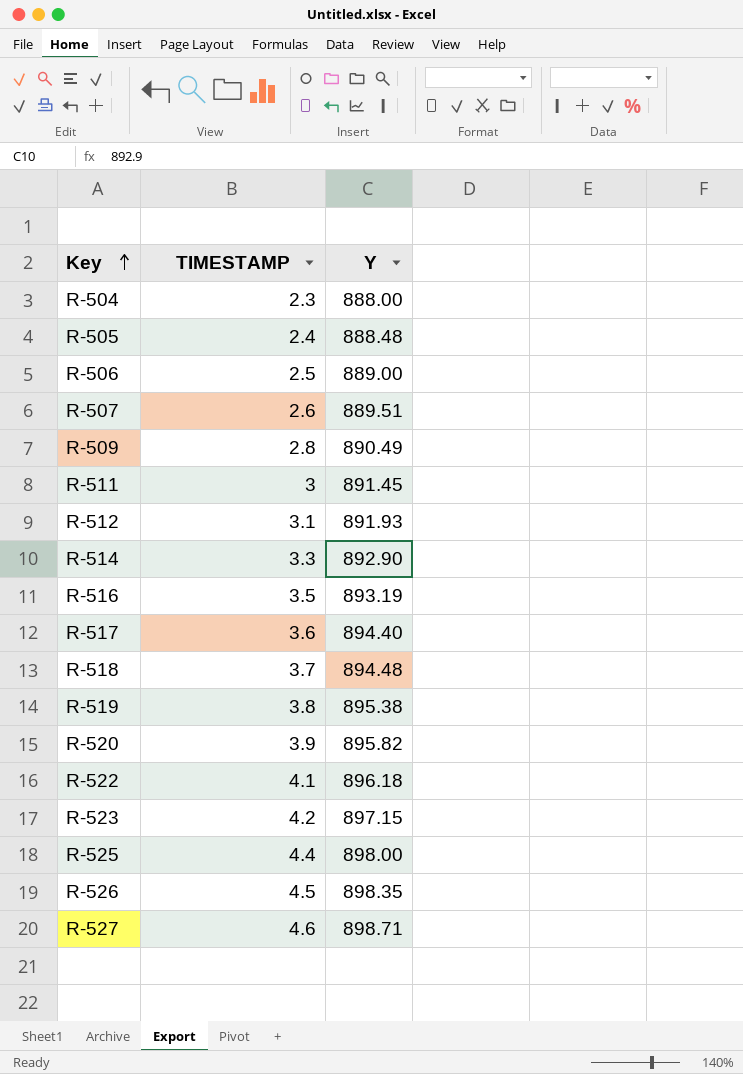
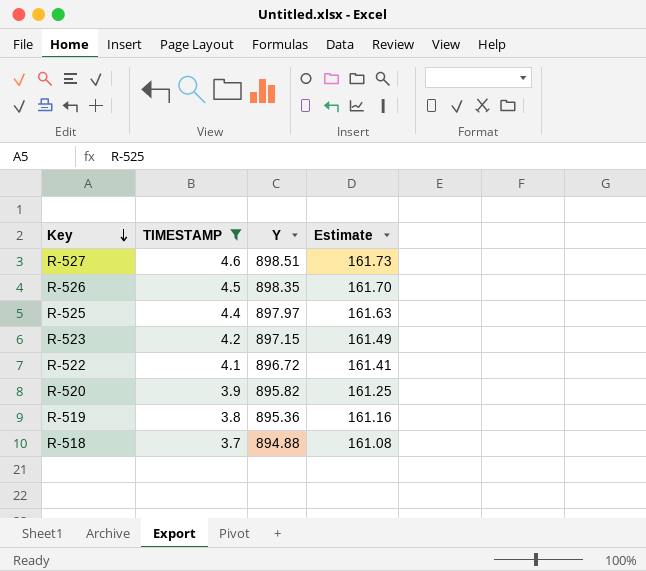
filter: none -> TIMESTAMP >= 3.7
row order: Key ascending -> Key descending
column Estimate | formula: none -> [Y] * 0.18
R-527 | Y: 898.71 -> 898.51
R-525 | Y: 898.00 -> 897.97
R-522 | Y: 896.18 -> 896.72
R-519 | Y: 895.38 -> 895.36
R-518 | Y: 894.48 -> 894.88

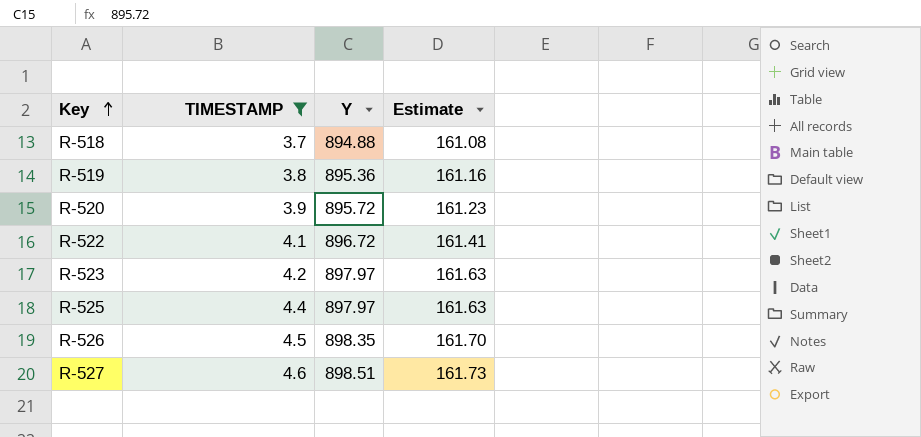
row order: Key descending -> Key ascending
R-520 | Y: 895.82 -> 895.72
R-520 | Estimate: 161.25 -> 161.23
R-523 | Y: 897.15 -> 897.97
R-523 | Estimate: 161.49 -> 161.63

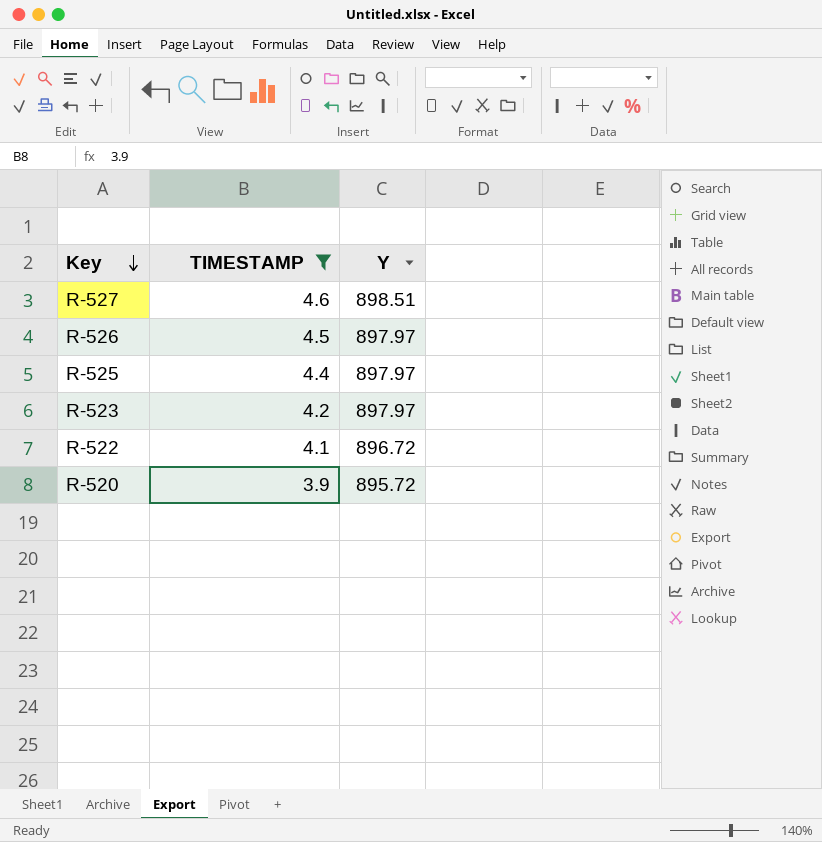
row order: Key ascending -> Key descending
column Estimate | formula: [Y] * 0.18 -> none
row R-518: 3.7 | 894.88 | 161.08 -> none
row R-519: 3.8 | 895.36 | 161.16 -> none
R-526 | Y: 898.35 -> 897.97

